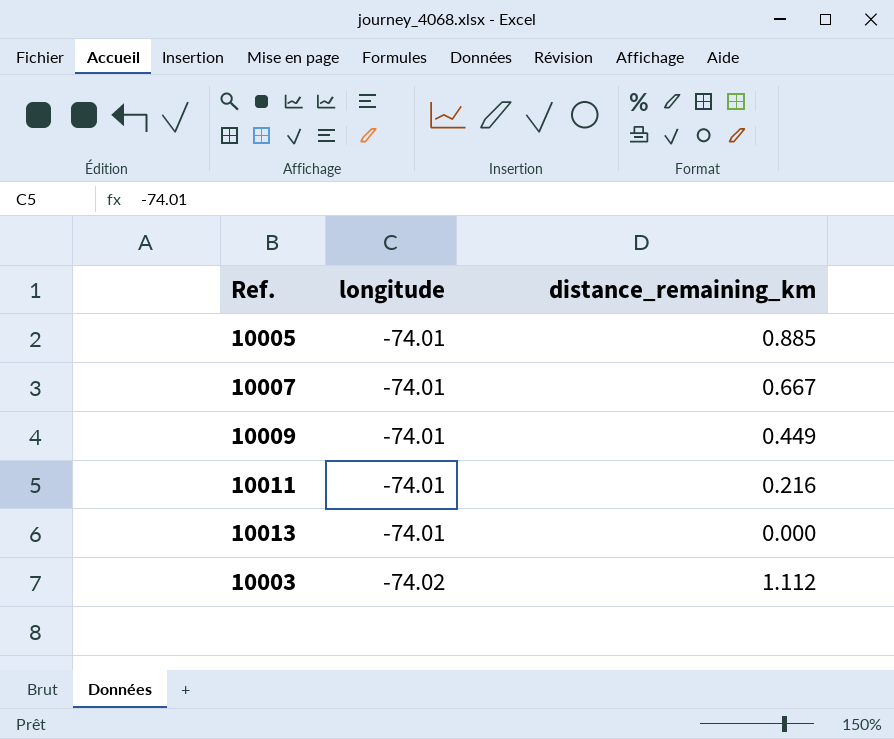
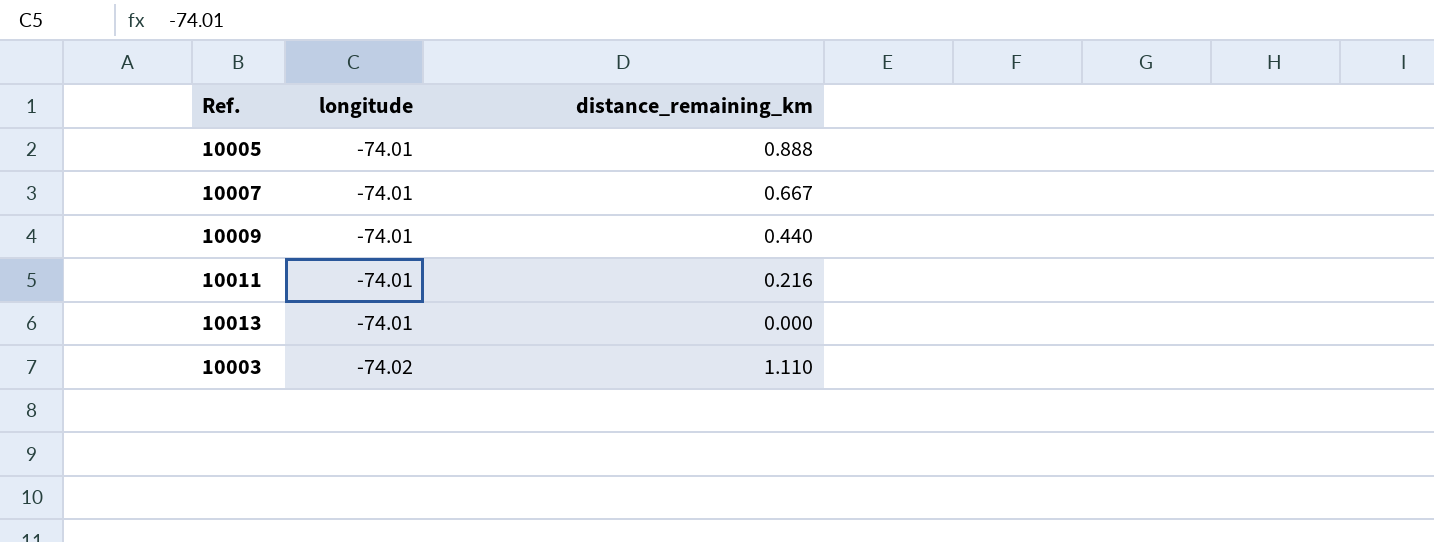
10005 | distance_remaining_km: 0.885 -> 0.888
10009 | distance_remaining_km: 0.449 -> 0.440
10003 | distance_remaining_km: 1.112 -> 1.110

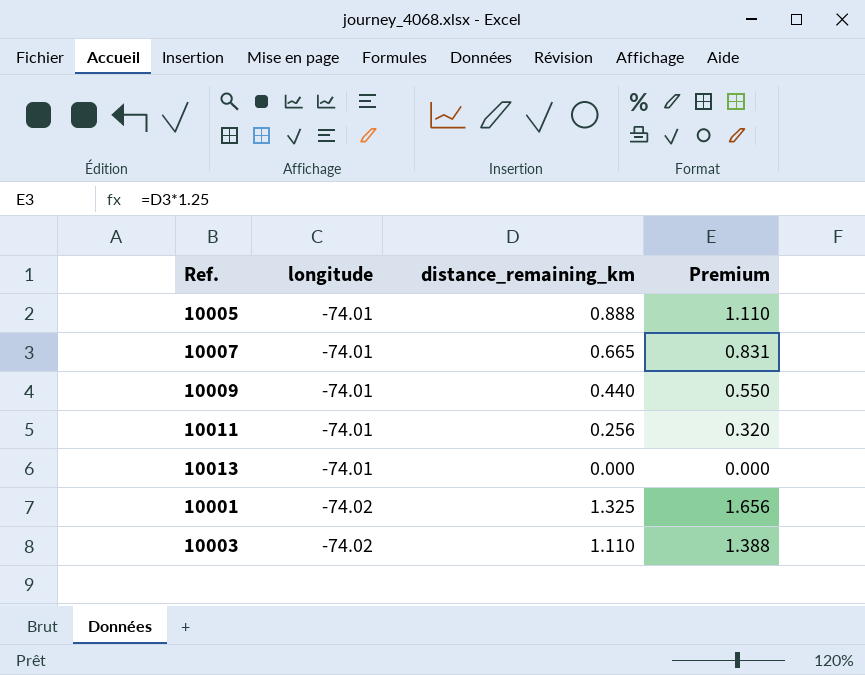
column Premium | formula: none -> [distance_remaining_km] * 1.25
10007 | distance_remaining_km: 0.667 -> 0.665
10011 | distance_remaining_km: 0.216 -> 0.256
row 10001: none -> -74.02 | 1.325 | 1.656

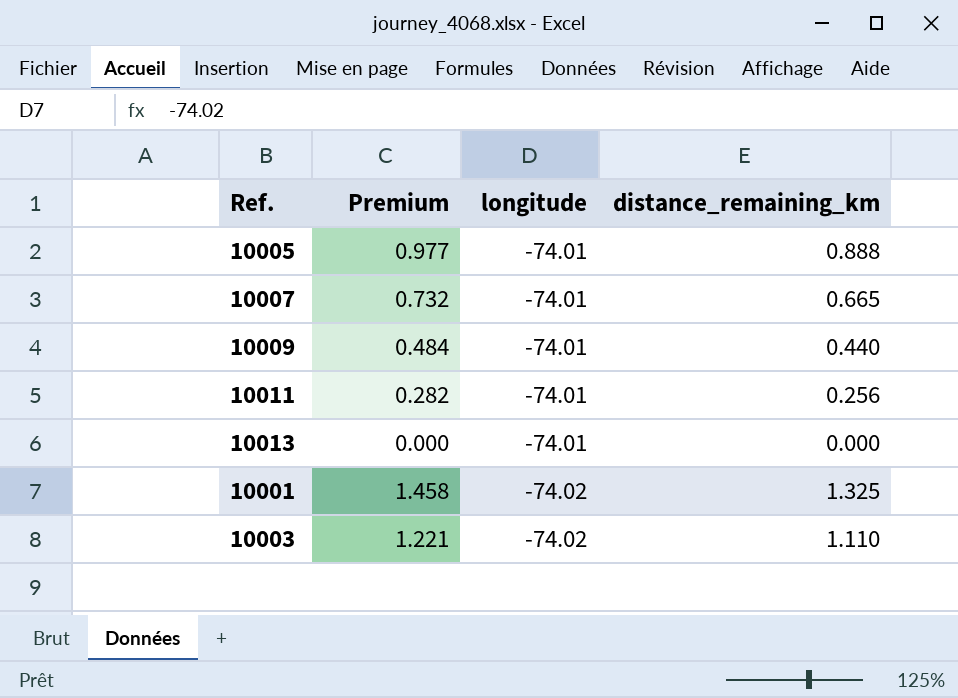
column Premium | formula: [distance_remaining_km] * 1.25 -> [distance_remaining_km] * 1.1
column Premium | position: 4 -> 2

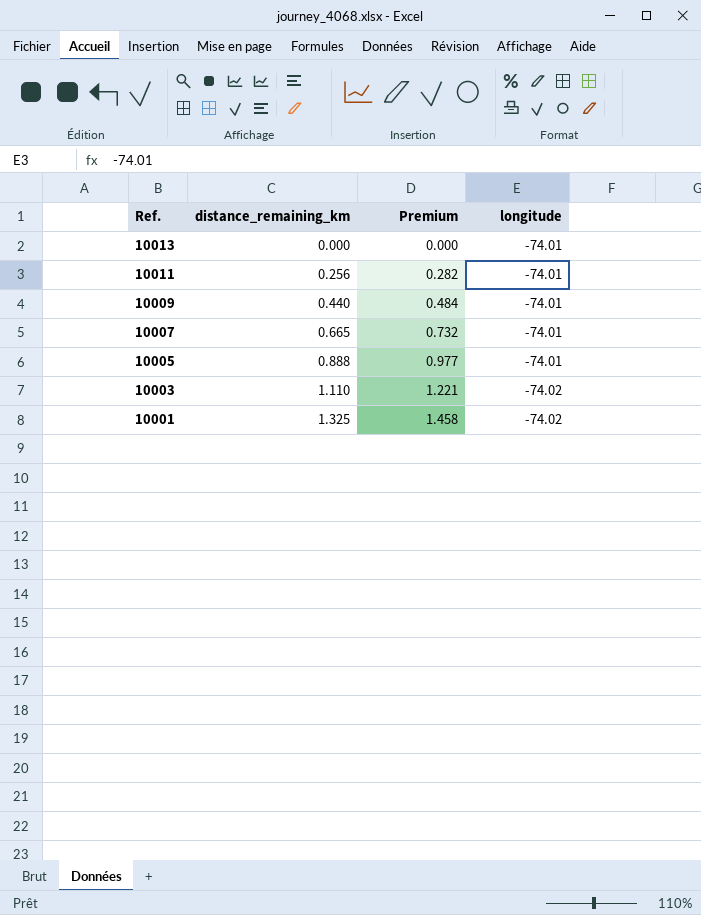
row order: longitude descending -> Ref. descending
column distance_remaining_km | position: 4 -> 2

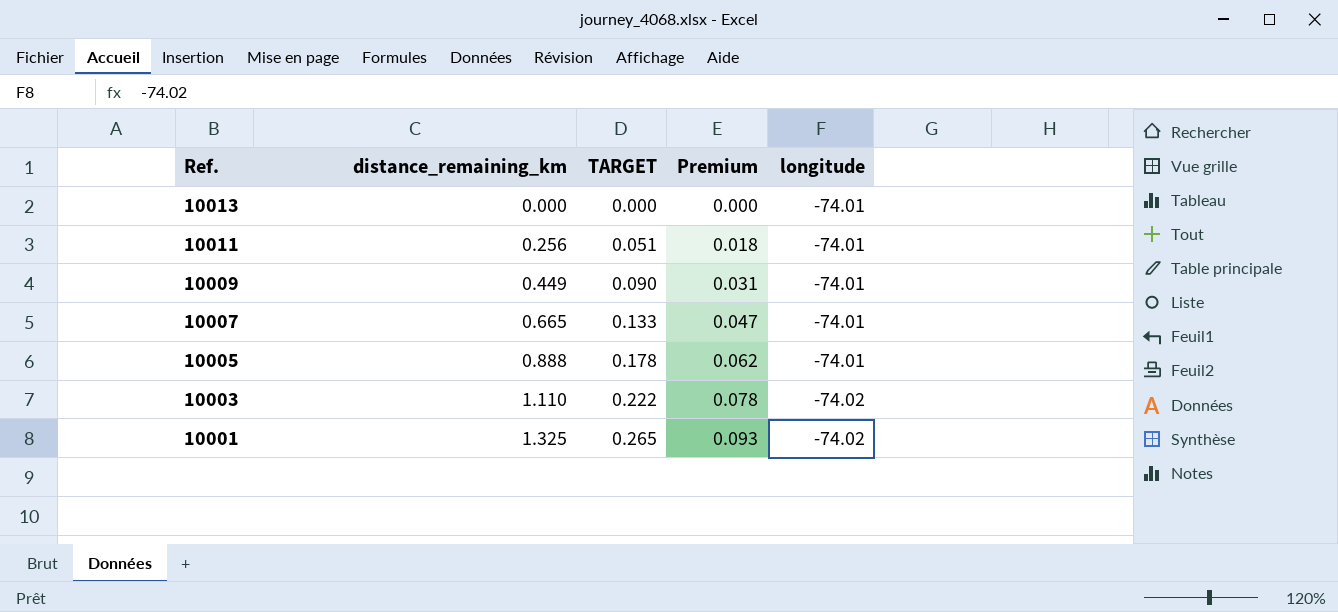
column TARGET | formula: none -> [distance_remaining_km] * 0.2
column Premium | formula: [distance_remaining_km] * 1.1 -> [distance_remaining_km] * 0.07
10009 | distance_remaining_km: 0.440 -> 0.449

